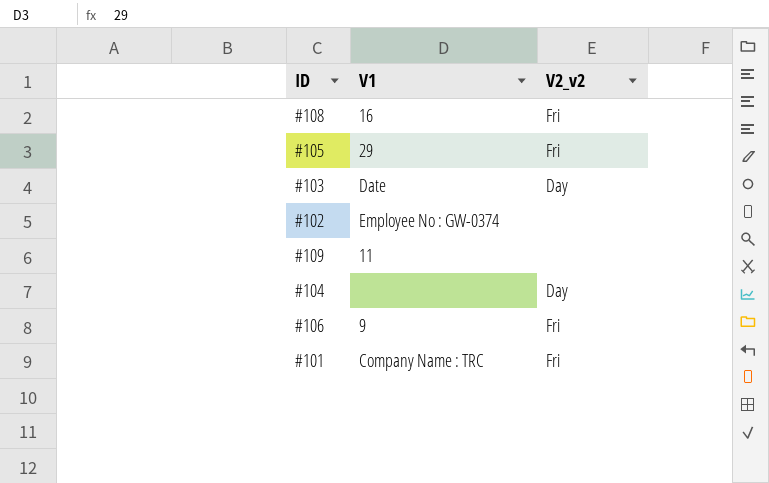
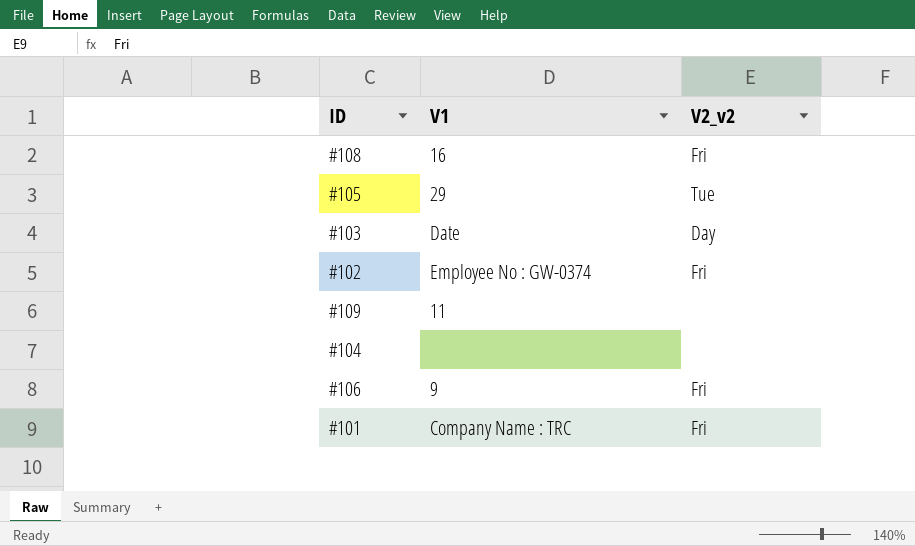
#105 | V2_v2: Fri -> Tue
#102 | V2_v2: none -> Fri
#104 | V2_v2: Day -> none

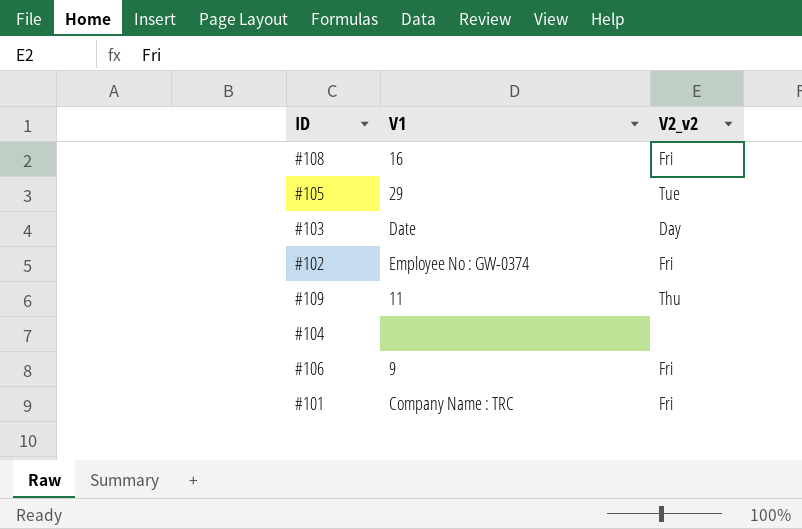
#109 | V2_v2: none -> Thu

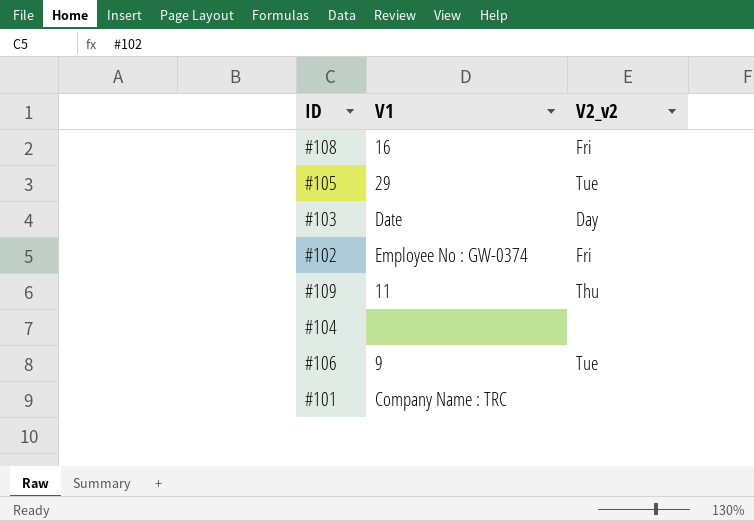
#106 | V2_v2: Fri -> Tue
#101 | V2_v2: Fri -> none

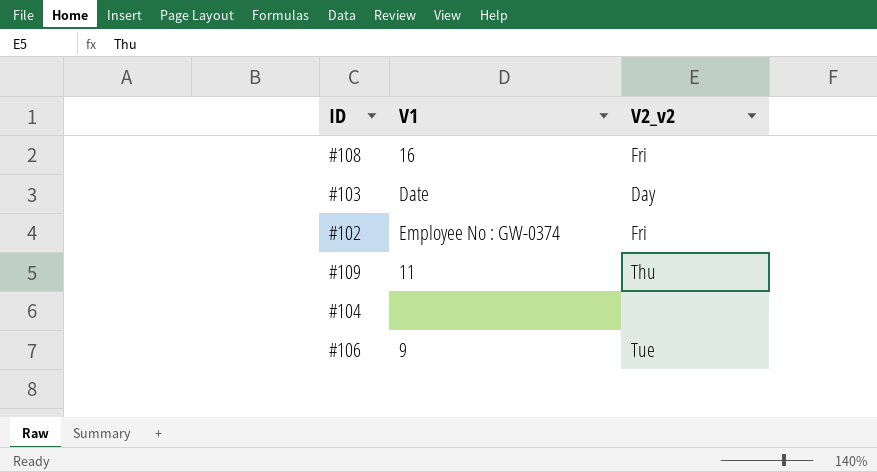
row #105: 29 | Tue -> none
row #101: Company Name : TRC | none -> none

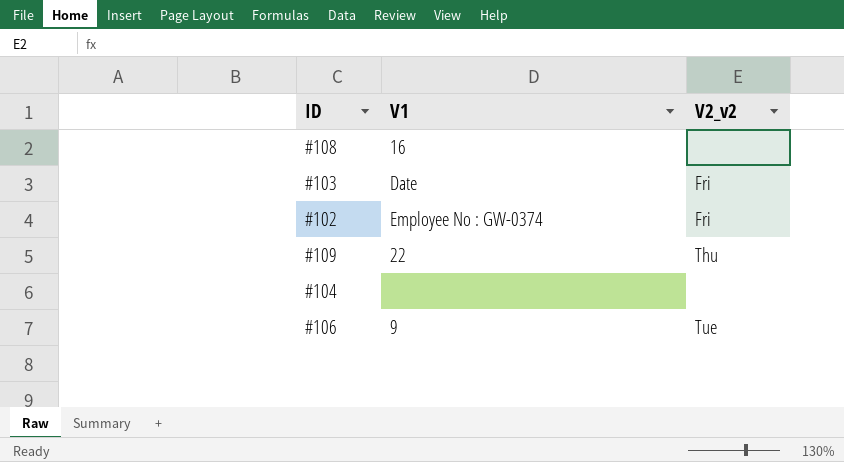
#108 | V2_v2: Fri -> none
#103 | V2_v2: Day -> Fri
#109 | V1: 11 -> 22

